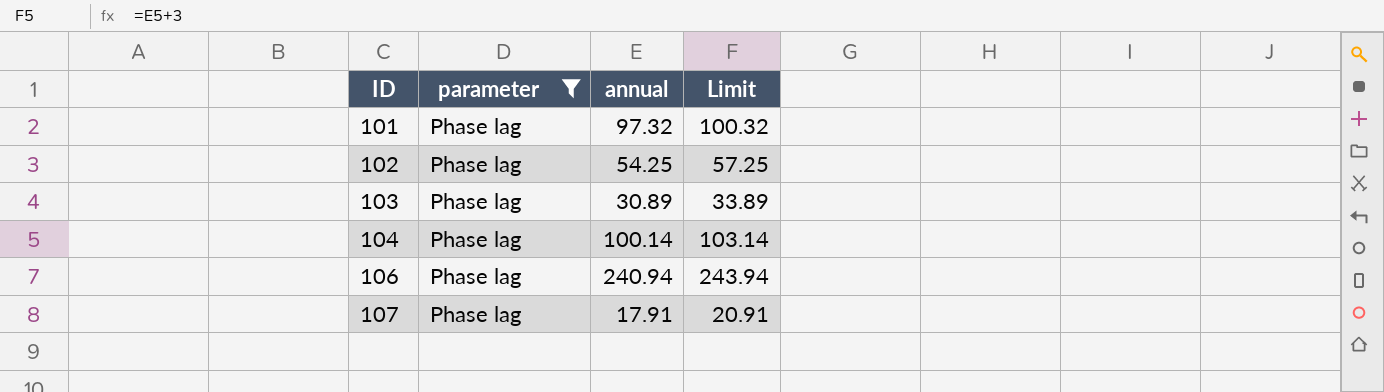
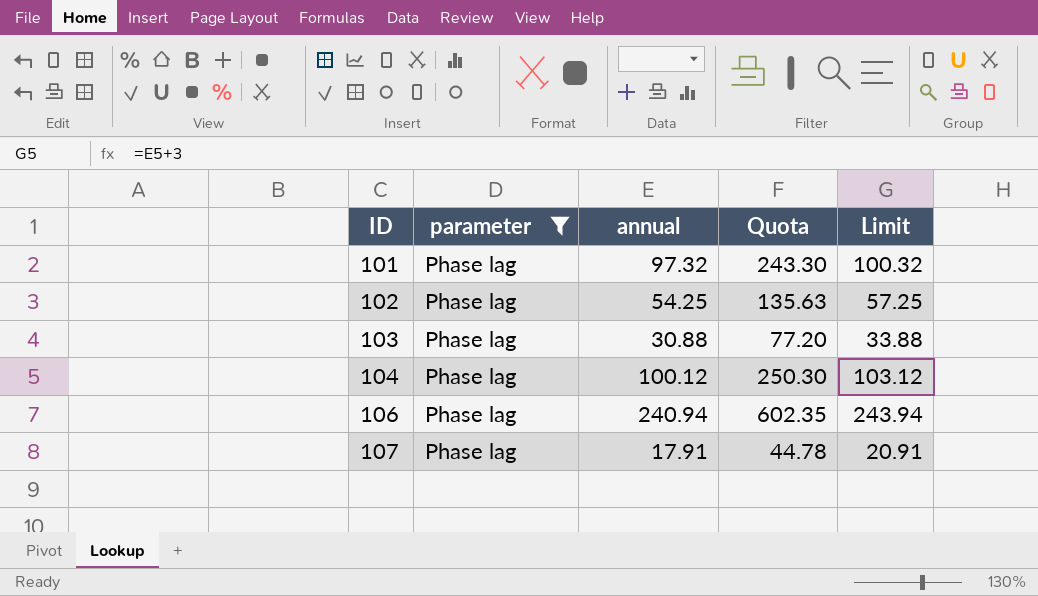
column Quota | formula: none -> [annual] * 2.5
103 | annual: 30.89 -> 30.88
103 | Limit: 33.89 -> 33.88
104 | annual: 100.14 -> 100.12
104 | Limit: 103.14 -> 103.12

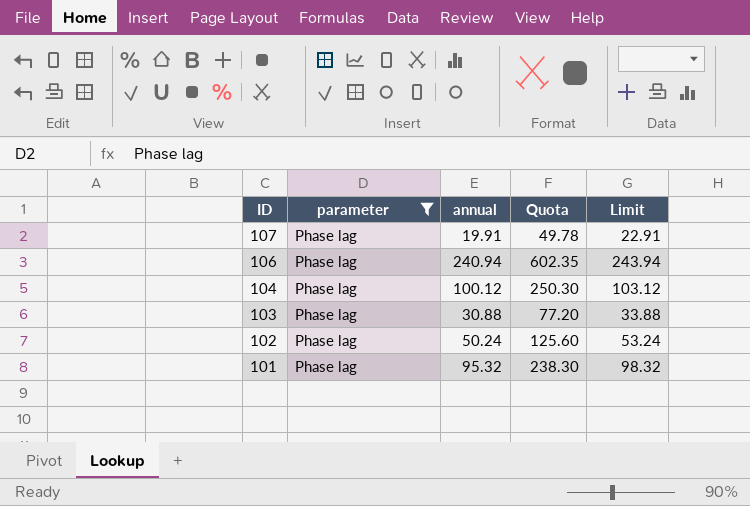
row order: ID ascending -> ID descending
107 | annual: 17.91 -> 19.91
107 | Quota: 44.78 -> 49.78
107 | Limit: 20.91 -> 22.91
102 | annual: 54.25 -> 50.24
102 | Quota: 135.63 -> 125.60
102 | Limit: 57.25 -> 53.24
101 | annual: 97.32 -> 95.32
101 | Quota: 243.30 -> 238.30
101 | Limit: 100.32 -> 98.32

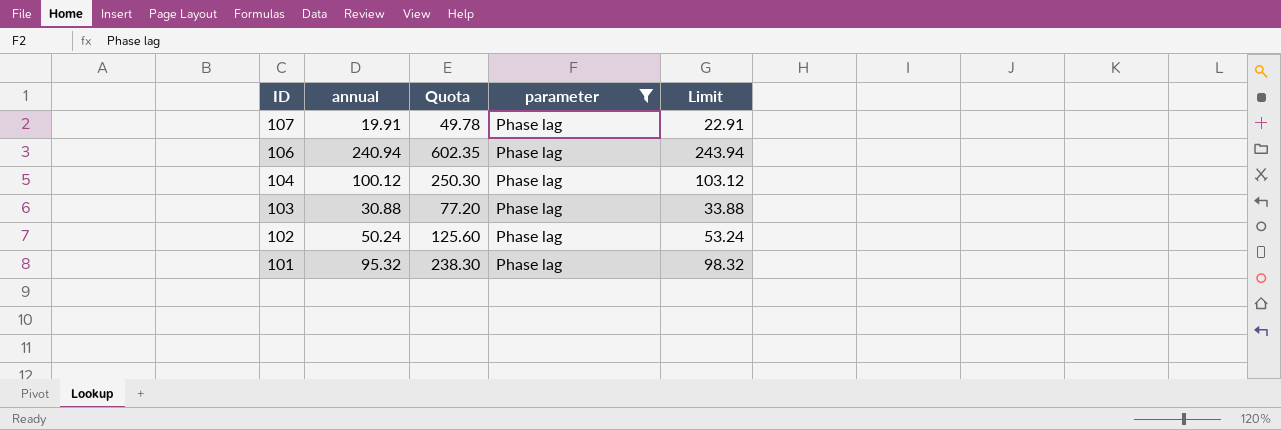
column parameter | position: 2 -> 4

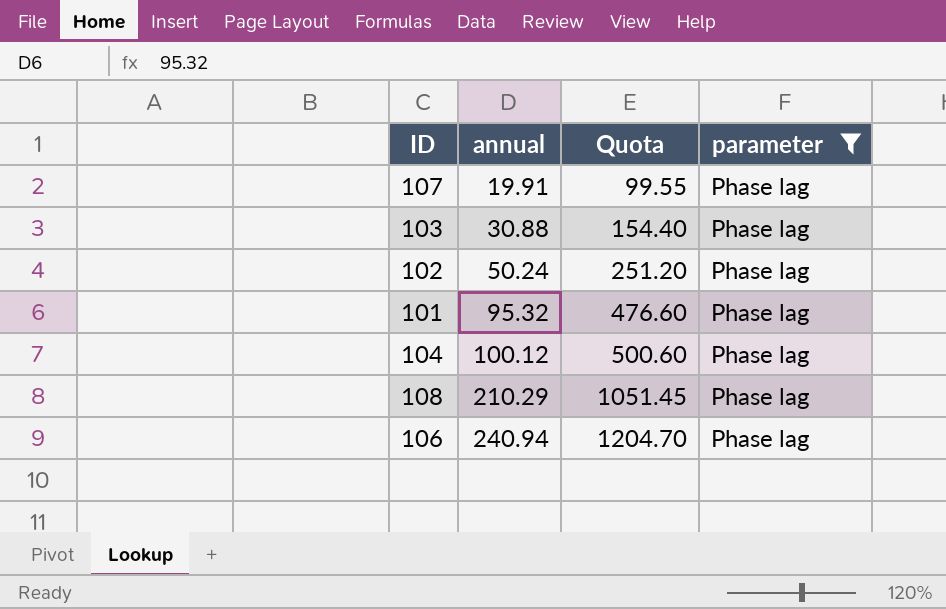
row order: ID descending -> annual ascending
column Limit | formula: [annual] + 3 -> none
column Quota | formula: [annual] * 2.5 -> [annual] * 5
row 108: none -> 210.29 | 1051.45 | Phase lag

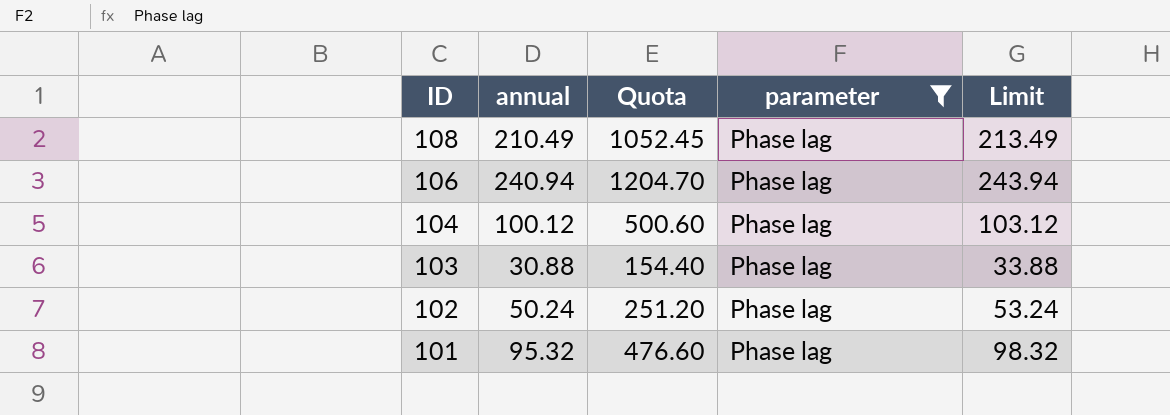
row order: annual ascending -> ID descending
column Limit | formula: none -> [annual] + 3
row 107: 19.91 | 99.55 | Phase lag -> none
108 | annual: 210.29 -> 210.49
108 | Quota: 1051.45 -> 1052.45

